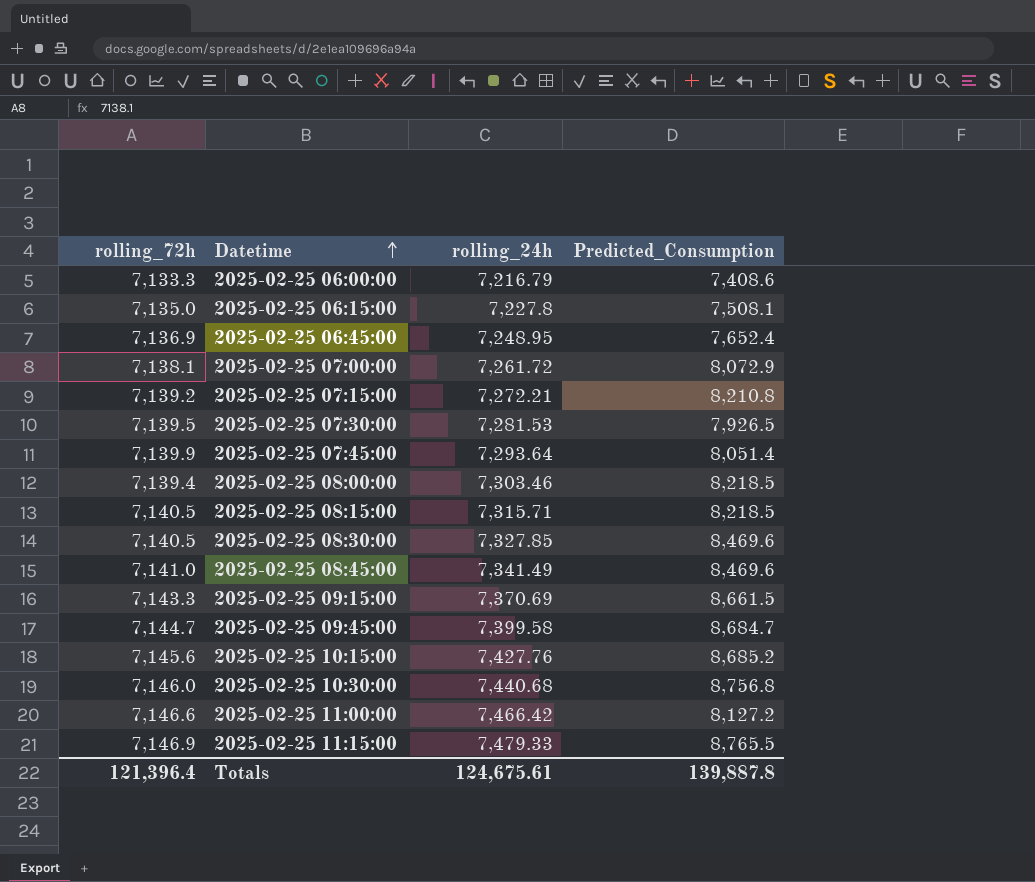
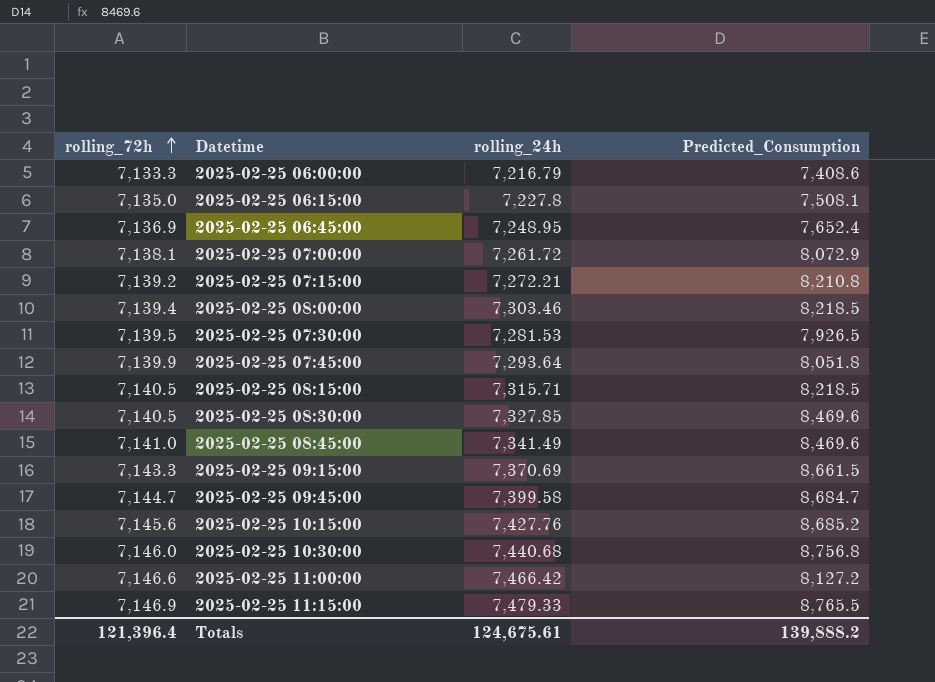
row order: Datetime ascending -> rolling_72h ascending
2025-02-25 07:45:00 | Predicted_Consumption: 8,051.4 -> 8,051.8
Totals | Predicted_Consumption: 139,887.8 -> 139,888.2

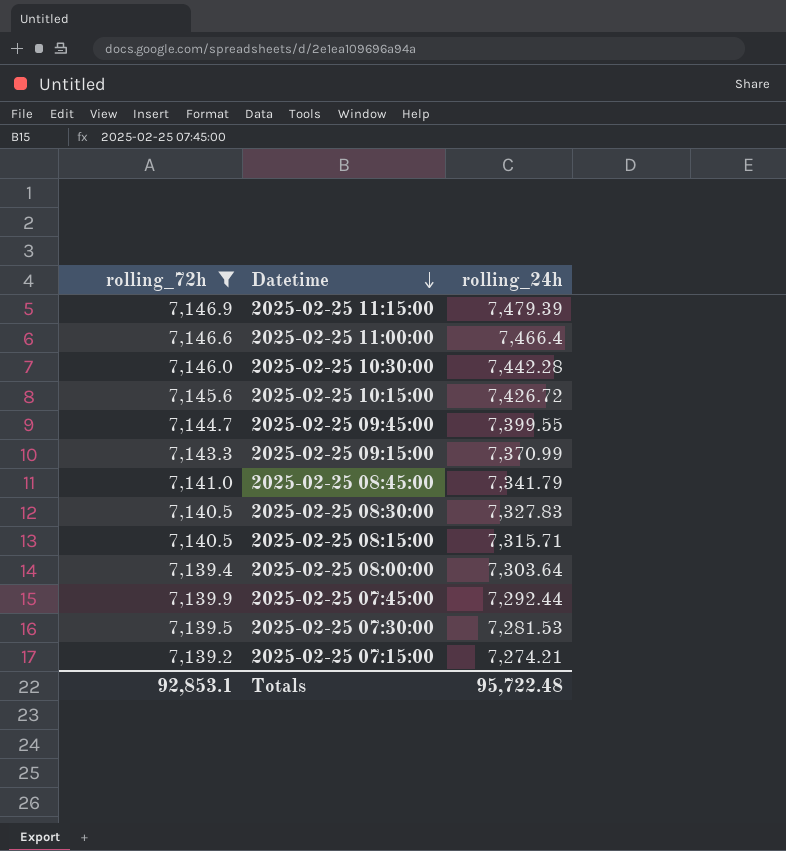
filter: none -> rolling_72h >= 7,139.2
row order: rolling_72h ascending -> Datetime descending
column Predicted_Consumption | position: 4 -> none
2025-02-25 11:15:00 | rolling_24h: 7,479.33 -> 7,479.39
2025-02-25 11:00:00 | rolling_24h: 7,466.42 -> 7,466.4
2025-02-25 10:30:00 | rolling_24h: 7,440.68 -> 7,442.28
2025-02-25 10:15:00 | rolling_24h: 7,427.76 -> 7,426.72
2025-02-25 09:45:00 | rolling_24h: 7,399.58 -> 7,399.55
2025-02-25 09:15:00 | rolling_24h: 7,370.69 -> 7,370.99
2025-02-25 08:45:00 | rolling_24h: 7,341.49 -> 7,341.79
2025-02-25 08:30:00 | rolling_24h: 7,327.85 -> 7,327.83
2025-02-25 08:00:00 | rolling_24h: 7,303.46 -> 7,303.64
2025-02-25 07:45:00 | rolling_24h: 7,293.64 -> 7,292.44
2025-02-25 07:15:00 | rolling_24h: 7,272.21 -> 7,274.21
Totals | rolling_72h: 121,396.4 -> 92,853.1
Totals | rolling_24h: 124,675.61 -> 95,722.48

